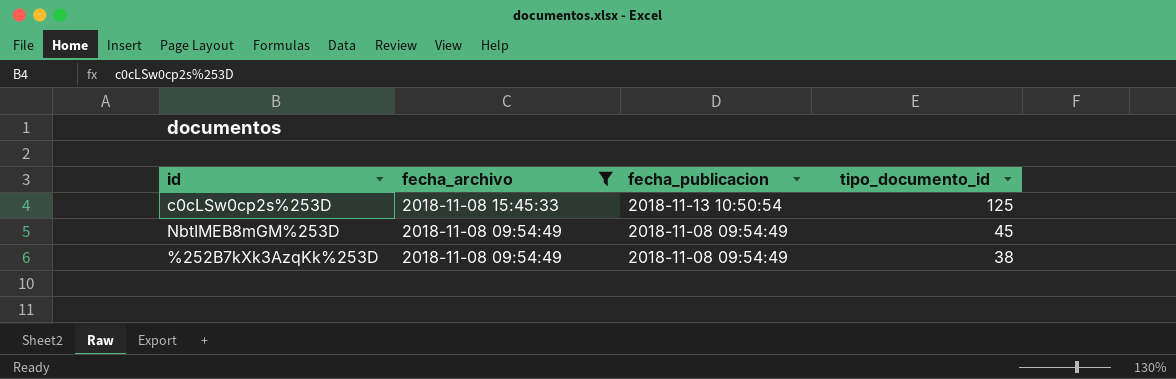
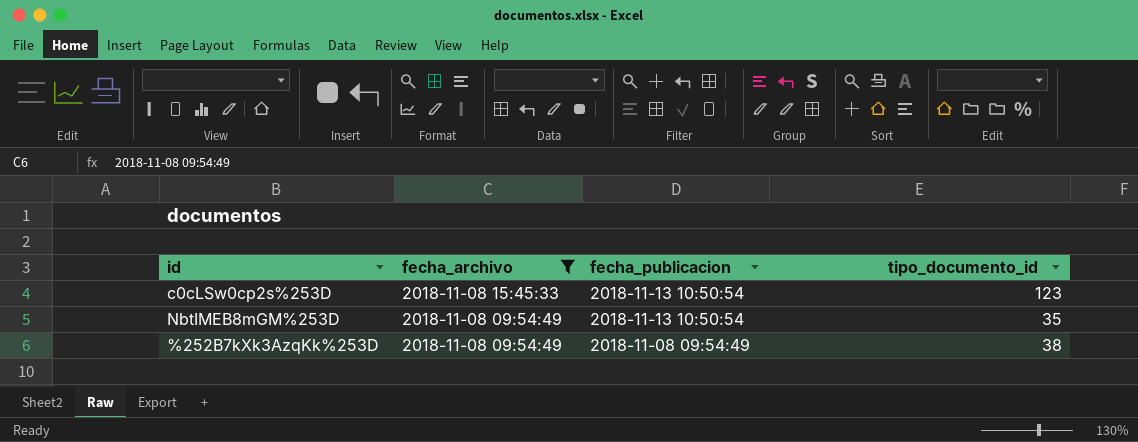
c0cLSw0cp2s%253D | tipo_documento_id: 125 -> 123
NbtIMEB8mGM%253D | fecha_publicacion: 2018-11-08 09:54:49 -> 2018-11-13 10:50:54
NbtIMEB8mGM%253D | tipo_documento_id: 45 -> 35

